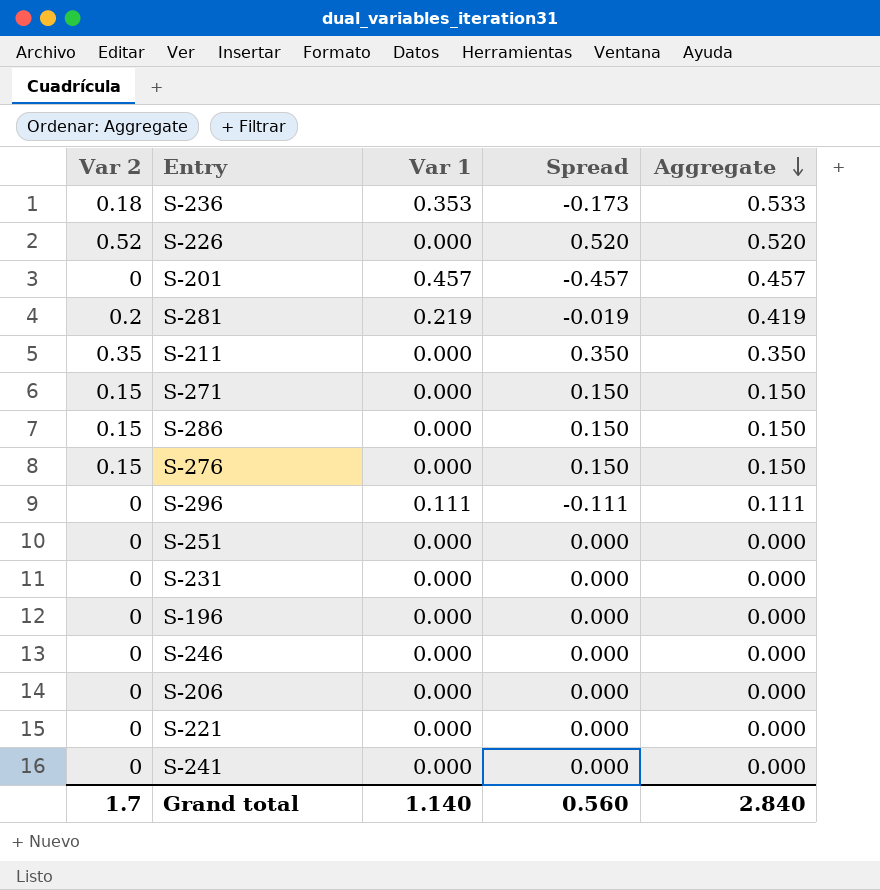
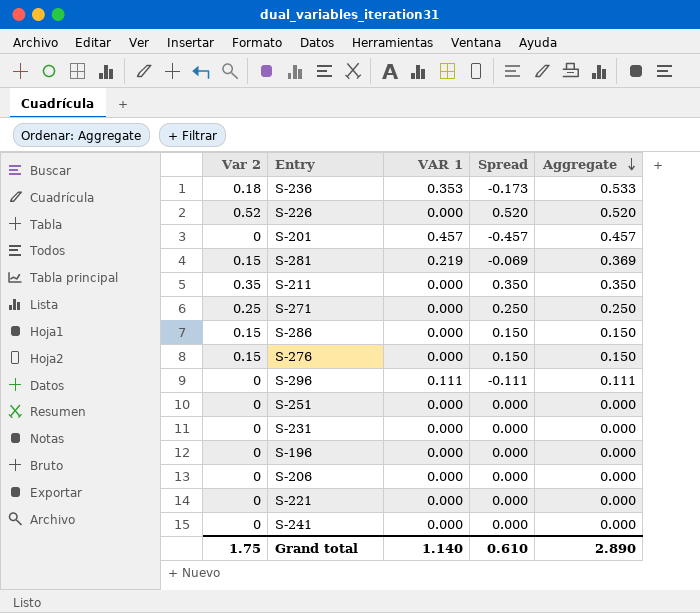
column name: Var 1 -> VAR 1
row S-246: 0 | 0.000 | 0.000 | 0.000 -> none
S-281 | Var 2: 0.2 -> 0.15
S-281 | Spread: -0.019 -> -0.069
S-281 | Aggregate: 0.419 -> 0.369
S-271 | Var 2: 0.15 -> 0.25
S-271 | Spread: 0.150 -> 0.250
S-271 | Aggregate: 0.150 -> 0.250
Grand total | Var 2: 1.7 -> 1.75
Grand total | Spread: 0.560 -> 0.610
Grand total | Aggregate: 2.840 -> 2.890

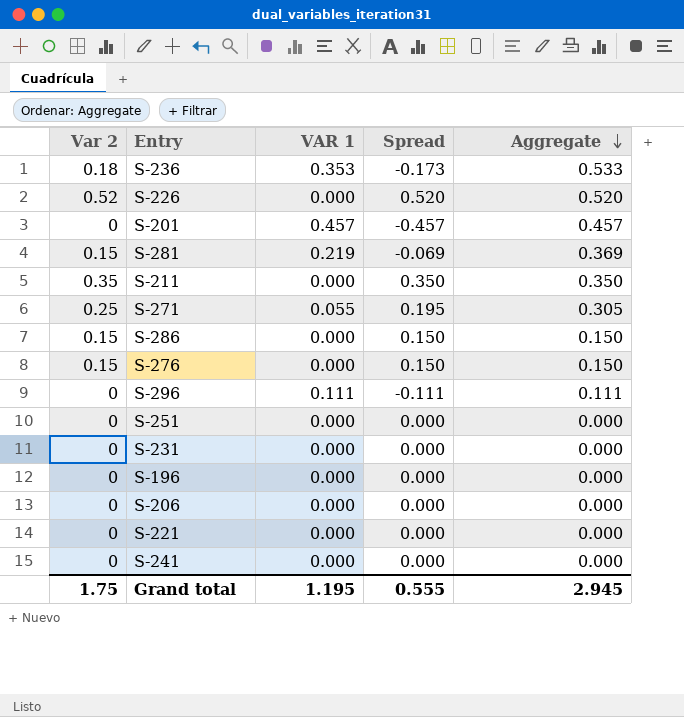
S-271 | VAR 1: 0.000 -> 0.055
S-271 | Spread: 0.250 -> 0.195
S-271 | Aggregate: 0.250 -> 0.305
Grand total | VAR 1: 1.140 -> 1.195
Grand total | Spread: 0.610 -> 0.555
Grand total | Aggregate: 2.890 -> 2.945

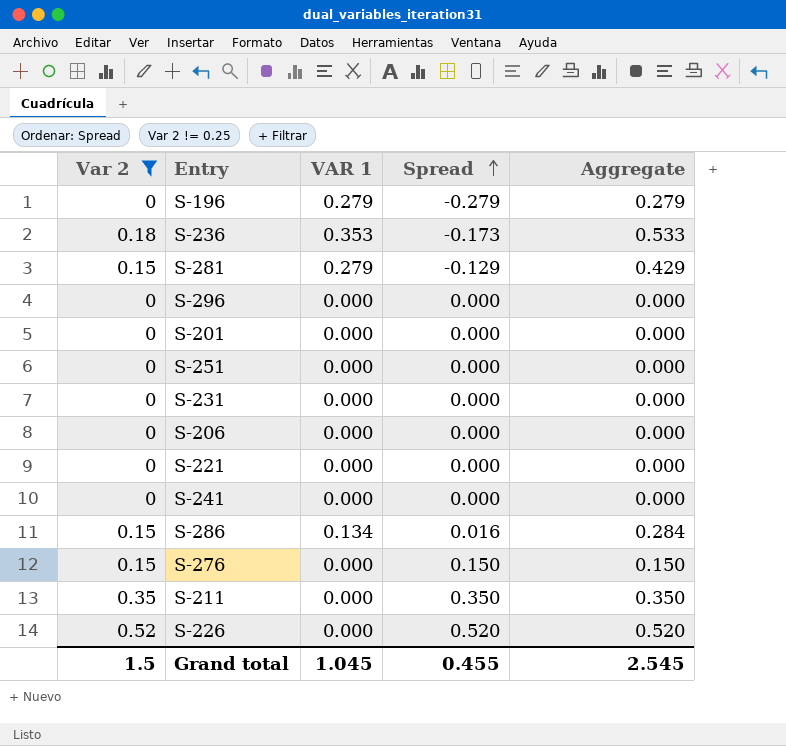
filter: none -> Var 2 != 0.25
row order: Aggregate descending -> Spread ascending
S-196 | VAR 1: 0.000 -> 0.279
S-196 | Spread: 0.000 -> -0.279
S-196 | Aggregate: 0.000 -> 0.279
S-281 | VAR 1: 0.219 -> 0.279
S-281 | Spread: -0.069 -> -0.129
S-281 | Aggregate: 0.369 -> 0.429
S-296 | VAR 1: 0.111 -> 0.000
S-296 | Spread: -0.111 -> 0.000
S-296 | Aggregate: 0.111 -> 0.000
S-201 | VAR 1: 0.457 -> 0.000
S-201 | Spread: -0.457 -> 0.000
S-201 | Aggregate: 0.457 -> 0.000
S-286 | VAR 1: 0.000 -> 0.134
S-286 | Spread: 0.150 -> 0.016
S-286 | Aggregate: 0.150 -> 0.284
Grand total | Var 2: 1.75 -> 1.5
Grand total | VAR 1: 1.195 -> 1.045
Grand total | Spread: 0.555 -> 0.455
Grand total | Aggregate: 2.945 -> 2.545

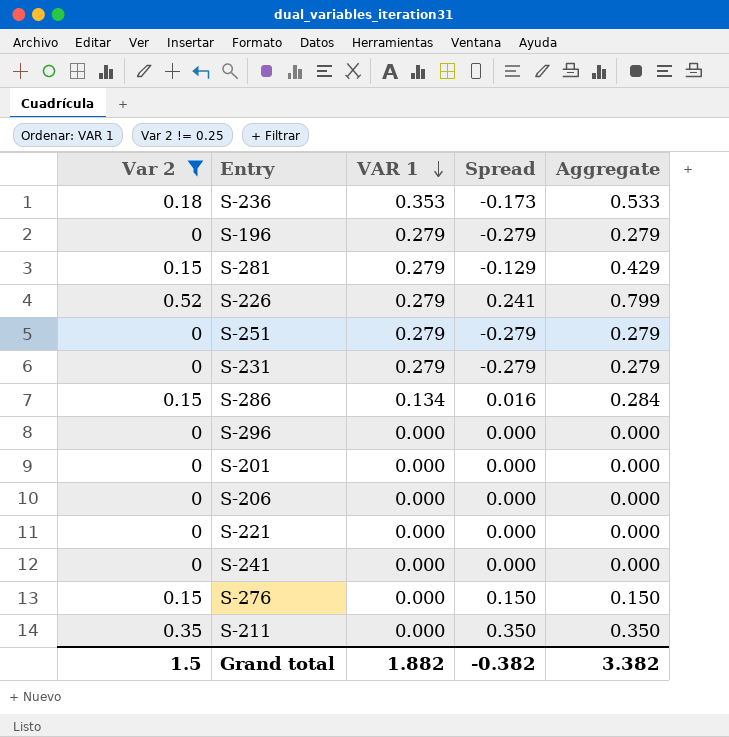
row order: Spread ascending -> VAR 1 descending
S-226 | VAR 1: 0.000 -> 0.279
S-226 | Spread: 0.520 -> 0.241
S-226 | Aggregate: 0.520 -> 0.799
S-251 | VAR 1: 0.000 -> 0.279
S-251 | Spread: 0.000 -> -0.279
S-251 | Aggregate: 0.000 -> 0.279
S-231 | VAR 1: 0.000 -> 0.279
S-231 | Spread: 0.000 -> -0.279
S-231 | Aggregate: 0.000 -> 0.279
Grand total | VAR 1: 1.045 -> 1.882
Grand total | Spread: 0.455 -> -0.382
Grand total | Aggregate: 2.545 -> 3.382

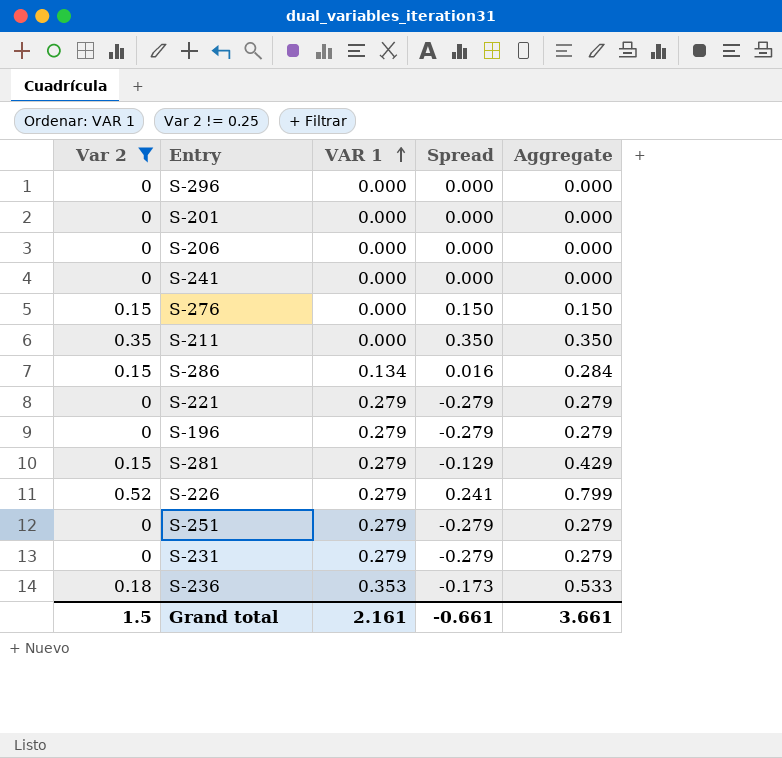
row order: VAR 1 descending -> VAR 1 ascending
S-221 | VAR 1: 0.000 -> 0.279
S-221 | Spread: 0.000 -> -0.279
S-221 | Aggregate: 0.000 -> 0.279
Grand total | VAR 1: 1.882 -> 2.161
Grand total | Spread: -0.382 -> -0.661
Grand total | Aggregate: 3.382 -> 3.661

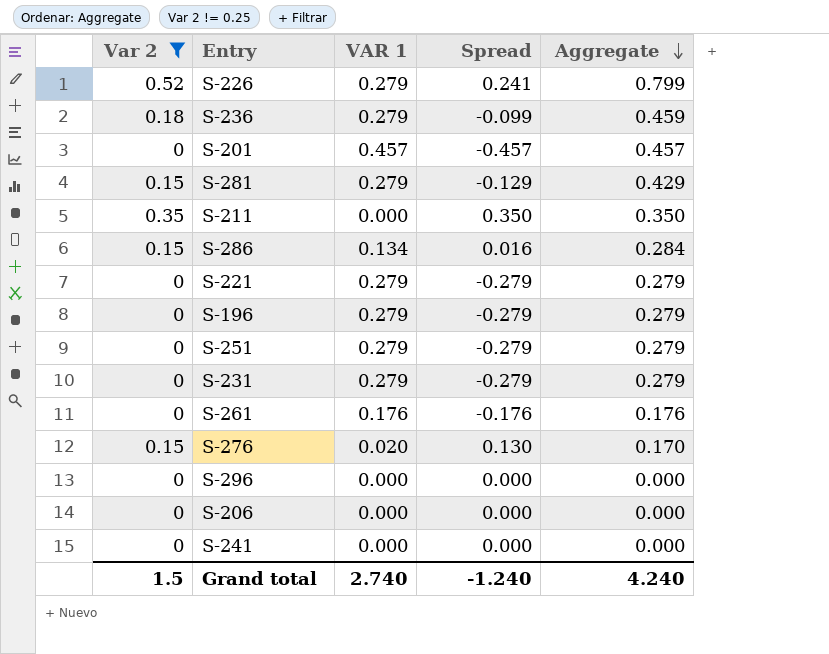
row order: VAR 1 ascending -> Aggregate descending
S-236 | VAR 1: 0.353 -> 0.279
S-236 | Spread: -0.173 -> -0.099
S-236 | Aggregate: 0.533 -> 0.459
S-201 | VAR 1: 0.000 -> 0.457
S-201 | Spread: 0.000 -> -0.457
S-201 | Aggregate: 0.000 -> 0.457
row S-261: none -> 0 | 0.176 | -0.176 | 0.176
S-276 | VAR 1: 0.000 -> 0.020
S-276 | Spread: 0.150 -> 0.130
S-276 | Aggregate: 0.150 -> 0.170
Grand total | VAR 1: 2.161 -> 2.740
Grand total | Spread: -0.661 -> -1.240
Grand total | Aggregate: 3.661 -> 4.240

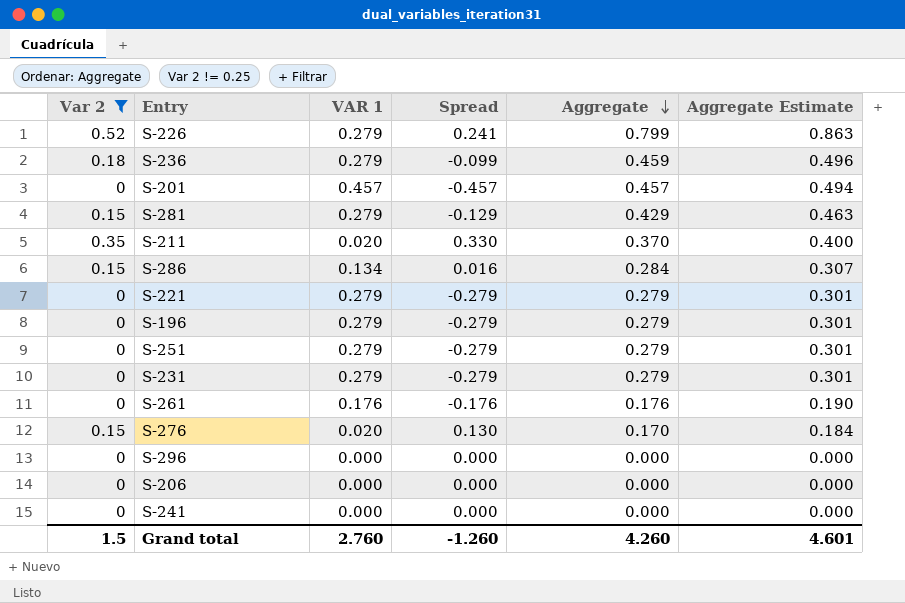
column Aggregate Estimate | formula: none -> [Aggregate] * 1.08
S-211 | VAR 1: 0.000 -> 0.020
S-211 | Spread: 0.350 -> 0.330
S-211 | Aggregate: 0.350 -> 0.370
Grand total | VAR 1: 2.740 -> 2.760
Grand total | Spread: -1.240 -> -1.260
Grand total | Aggregate: 4.240 -> 4.260

